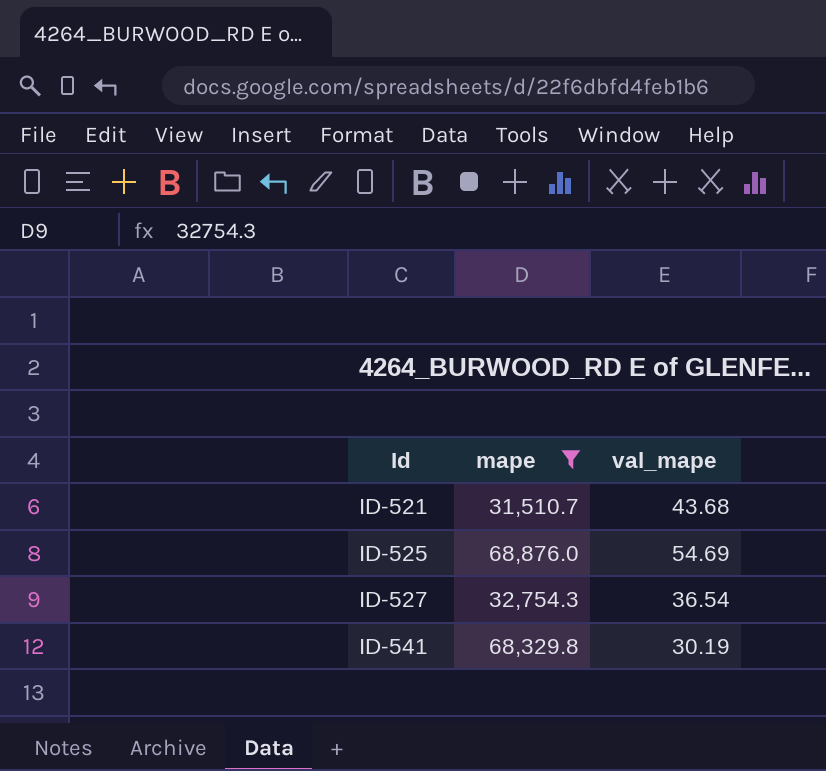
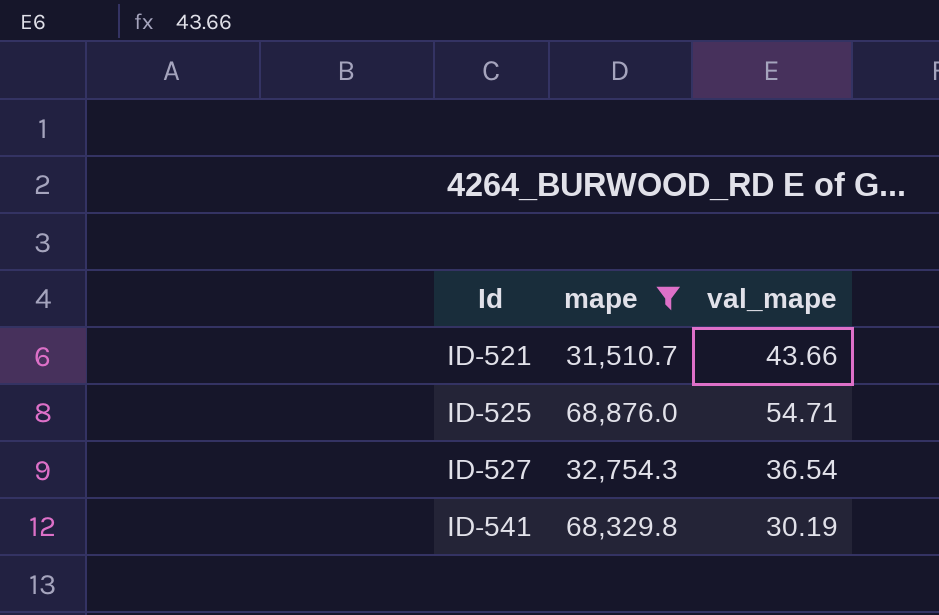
ID-521 | val_mape: 43.68 -> 43.66
ID-525 | val_mape: 54.69 -> 54.71

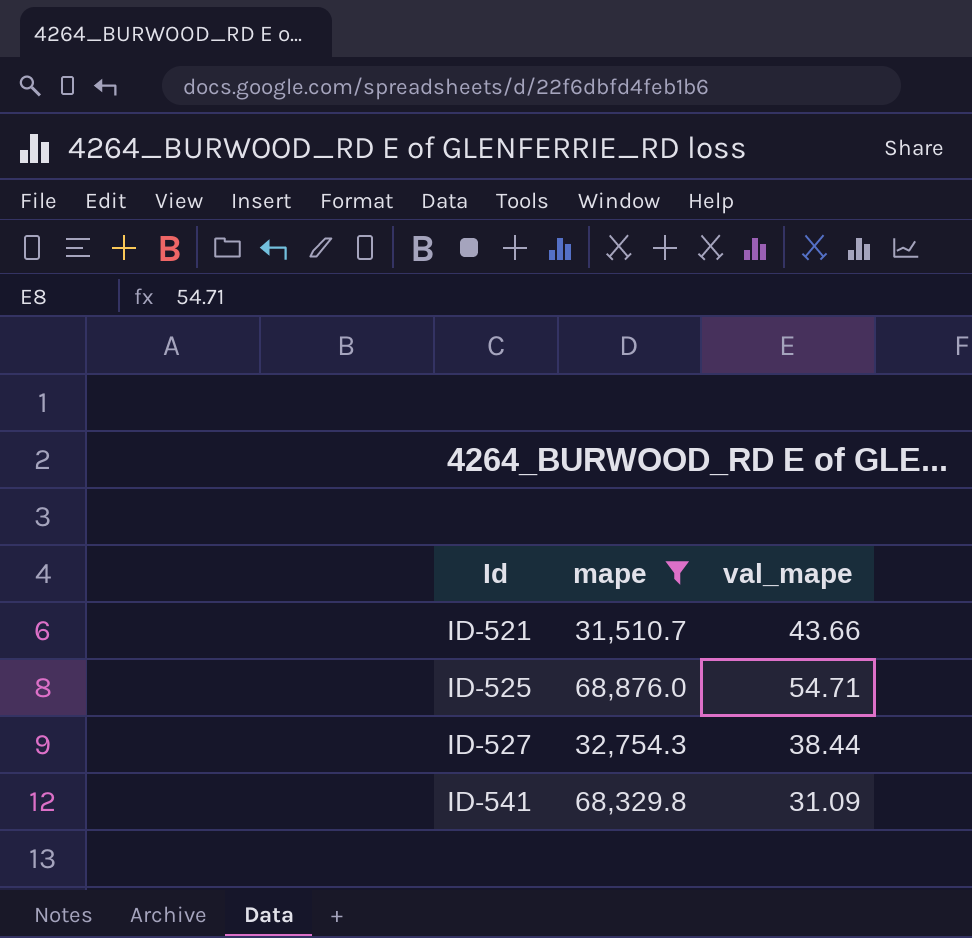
ID-527 | val_mape: 36.54 -> 38.44
ID-541 | val_mape: 30.19 -> 31.09

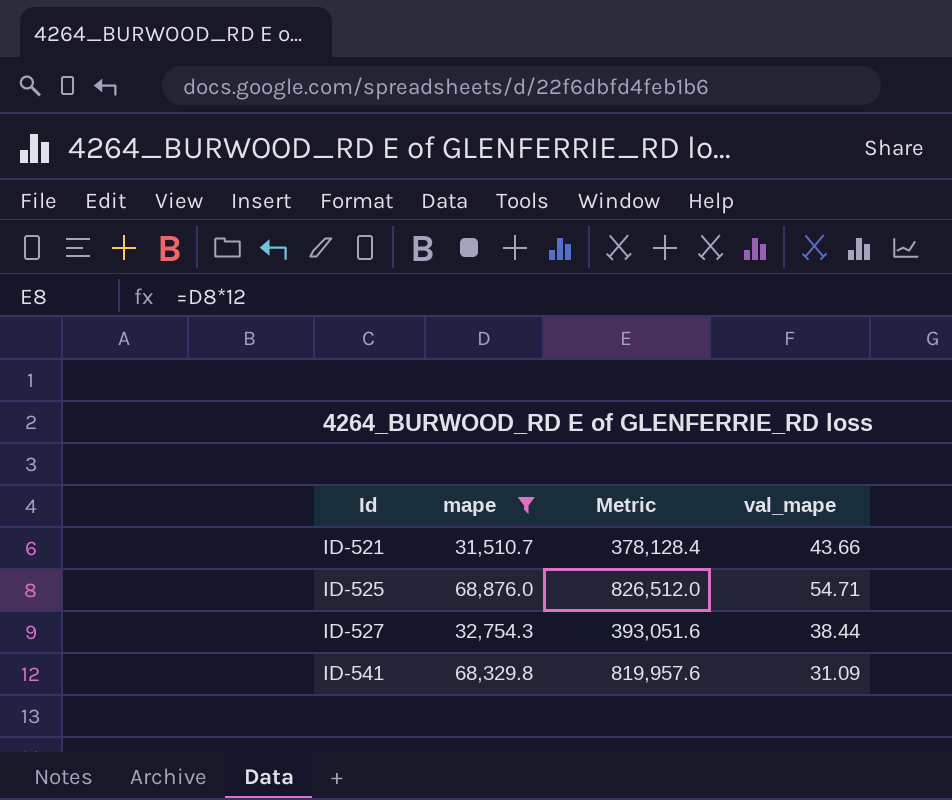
column Metric | formula: none -> [mape] * 12

